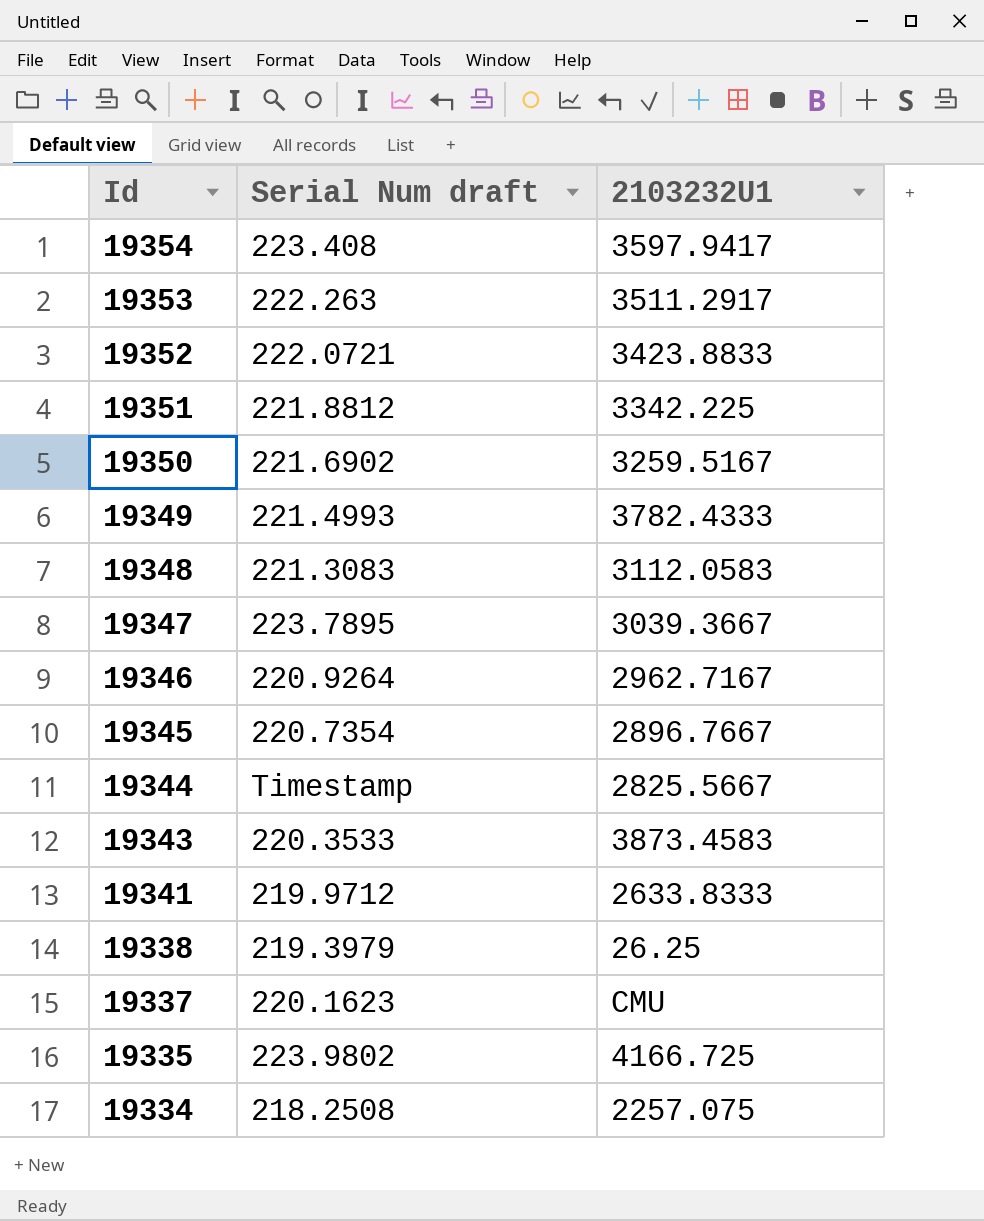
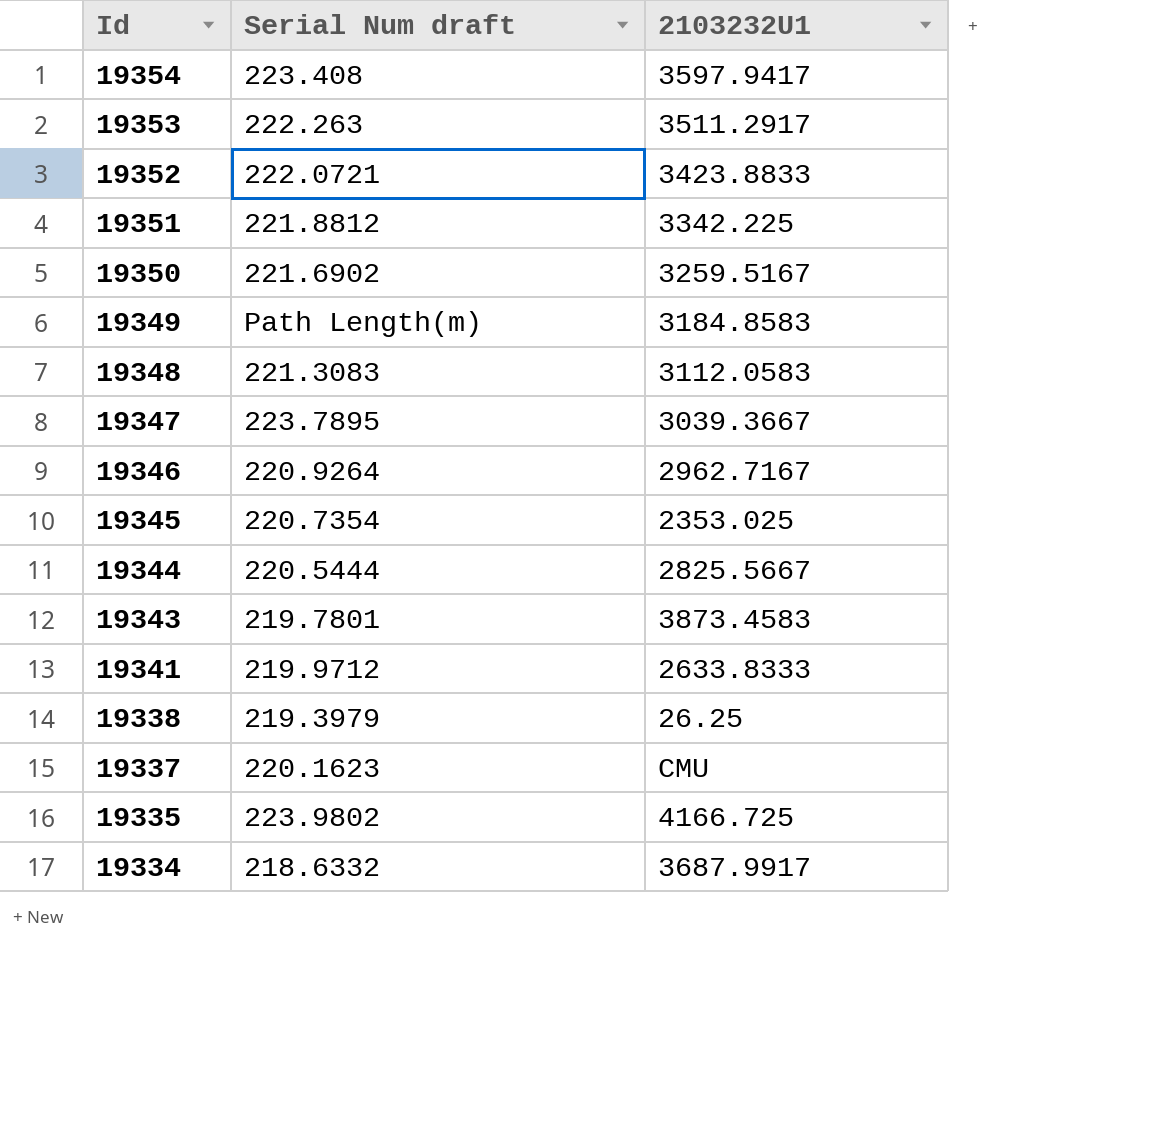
19349 | Serial Num draft: 221.4993 -> Path Length(m)
19349 | 2103232U1: 3782.4333 -> 3184.8583
19345 | 2103232U1: 2896.7667 -> 2353.025
19344 | Serial Num draft: Timestamp -> 220.5444
19343 | Serial Num draft: 220.3533 -> 219.7801
19334 | Serial Num draft: 218.2508 -> 218.6332
19334 | 2103232U1: 2257.075 -> 3687.9917

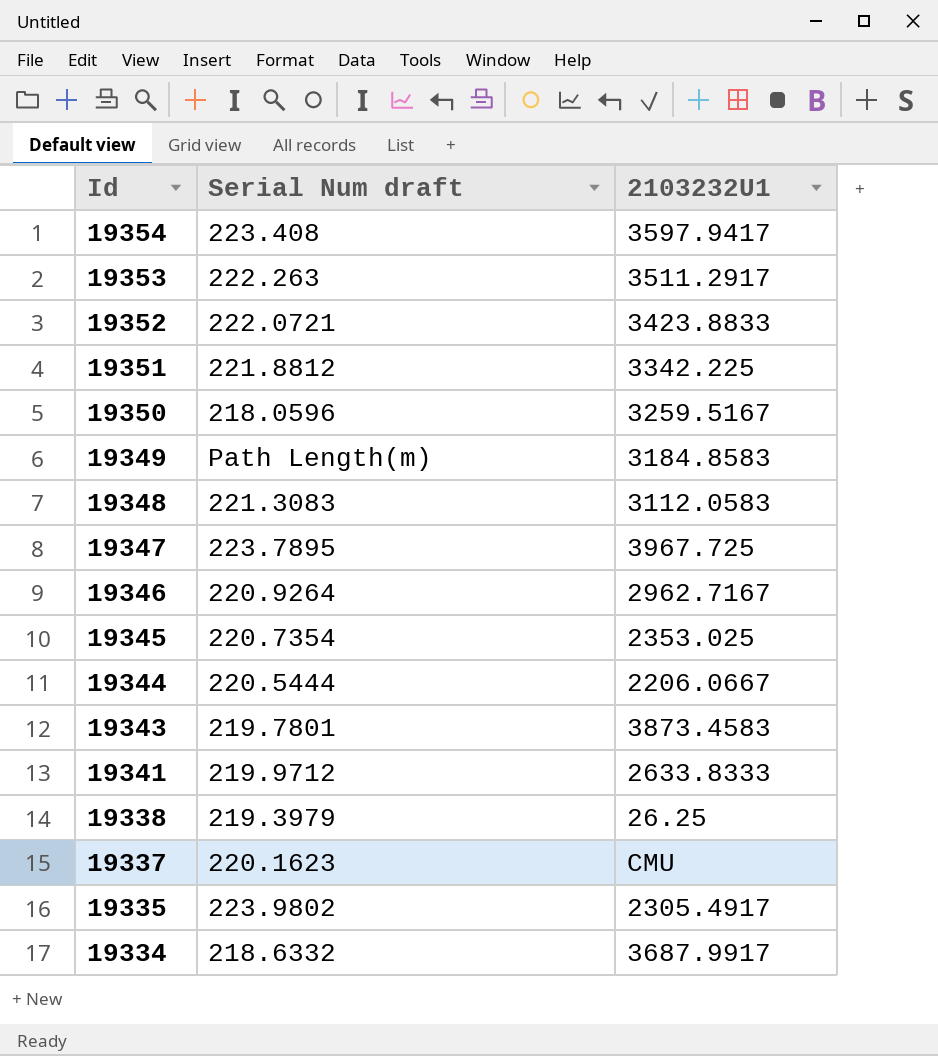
19350 | Serial Num draft: 221.6902 -> 218.0596
19347 | 2103232U1: 3039.3667 -> 3967.725
19344 | 2103232U1: 2825.5667 -> 2206.0667
19335 | 2103232U1: 4166.725 -> 2305.4917

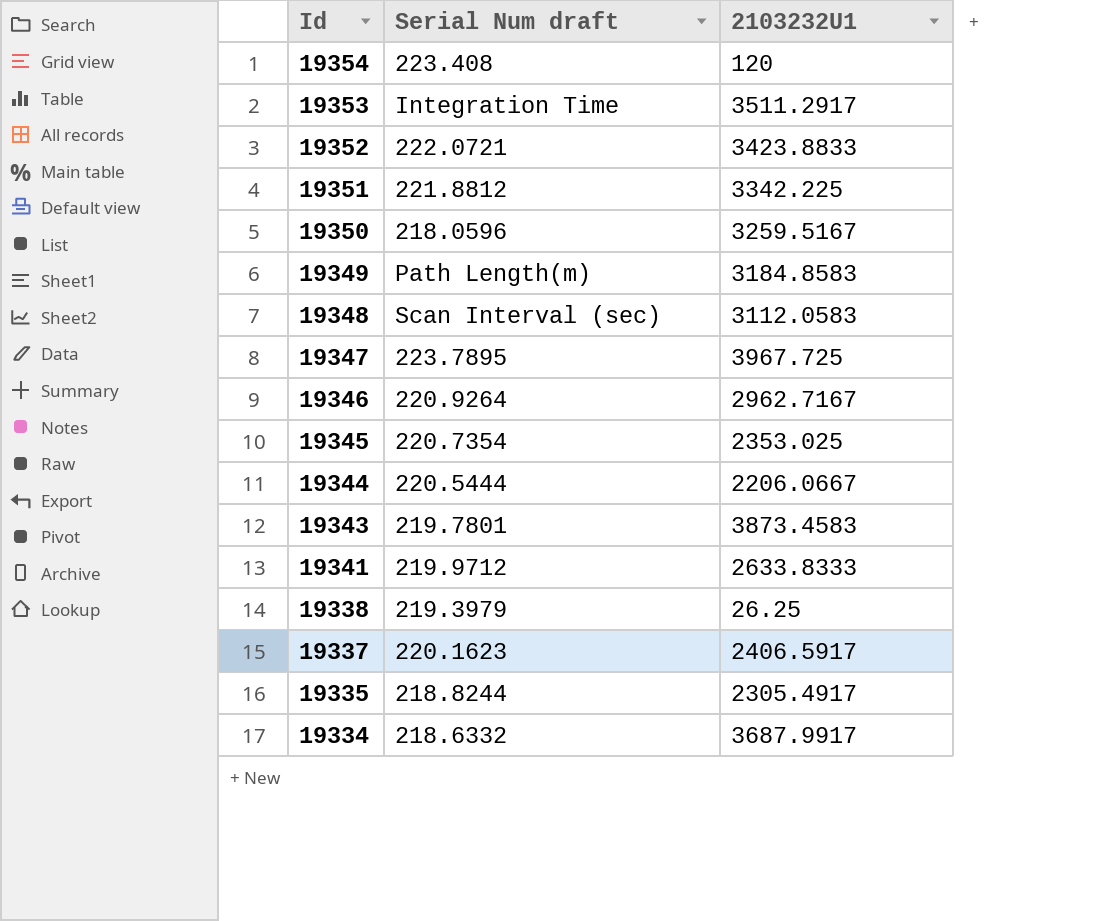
19354 | 2103232U1: 3597.9417 -> 120
19353 | Serial Num draft: 222.263 -> Integration Time
19348 | Serial Num draft: 221.3083 -> Scan Interval (sec)
19337 | 2103232U1: CMU -> 2406.5917
19335 | Serial Num draft: 223.9802 -> 218.8244

